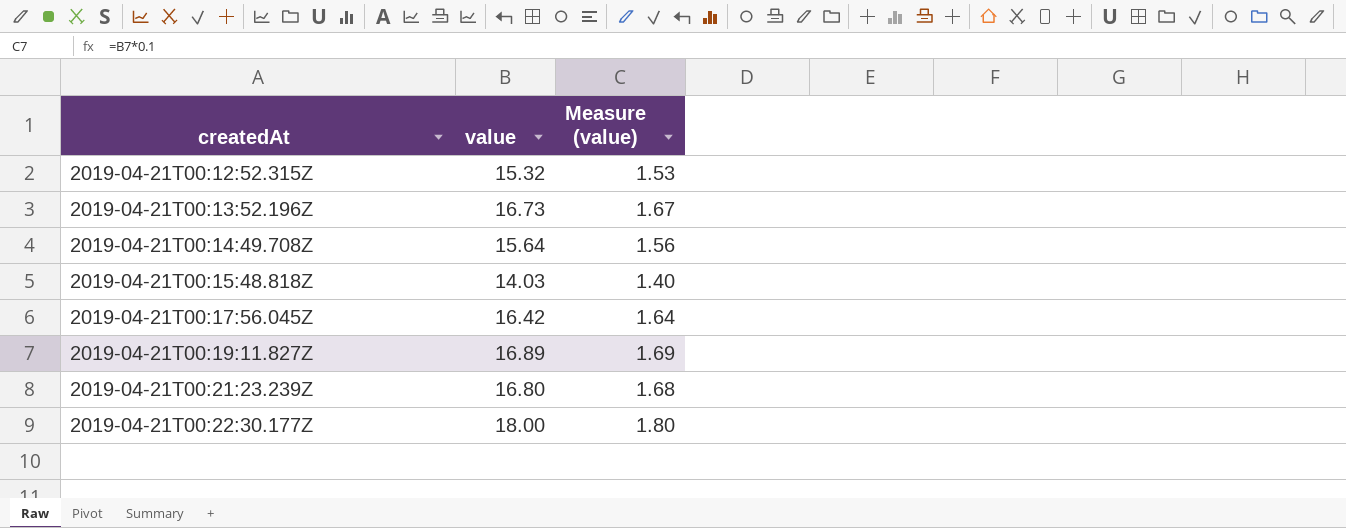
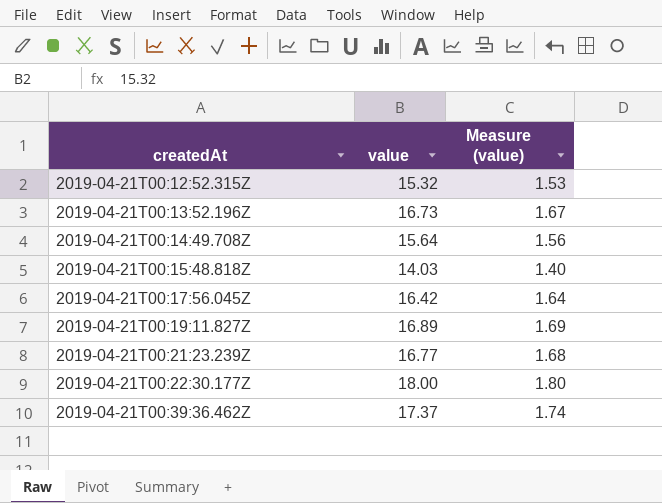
2019-04-21T00:21:23.239Z | value: 16.80 -> 16.77
row 2019-04-21T00:39:36.462Z: none -> 17.37 | 1.74

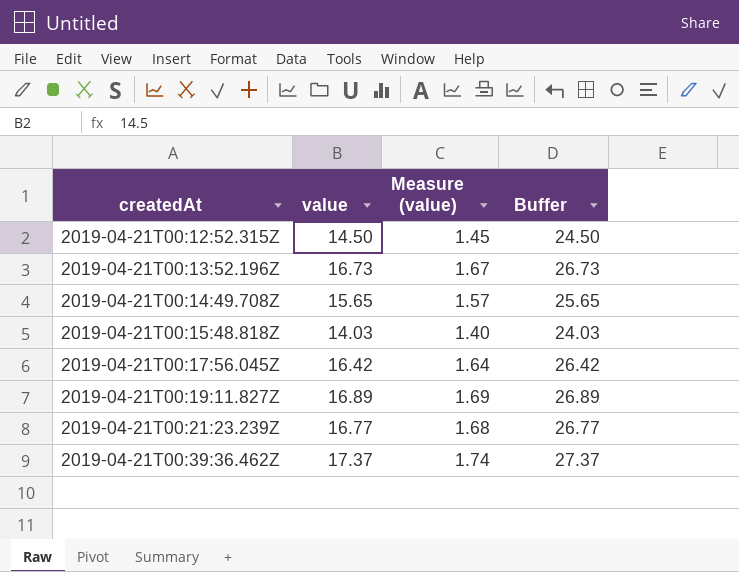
column Buffer | formula: none -> [value] + 10
row 2019-04-21T00:22:30.177Z: 18.00 | 1.80 -> none
2019-04-21T00:12:52.315Z | value: 15.32 -> 14.50
2019-04-21T00:12:52.315Z | Measure (value): 1.53 -> 1.45
2019-04-21T00:14:49.708Z | value: 15.64 -> 15.65
2019-04-21T00:14:49.708Z | Measure (value): 1.56 -> 1.57

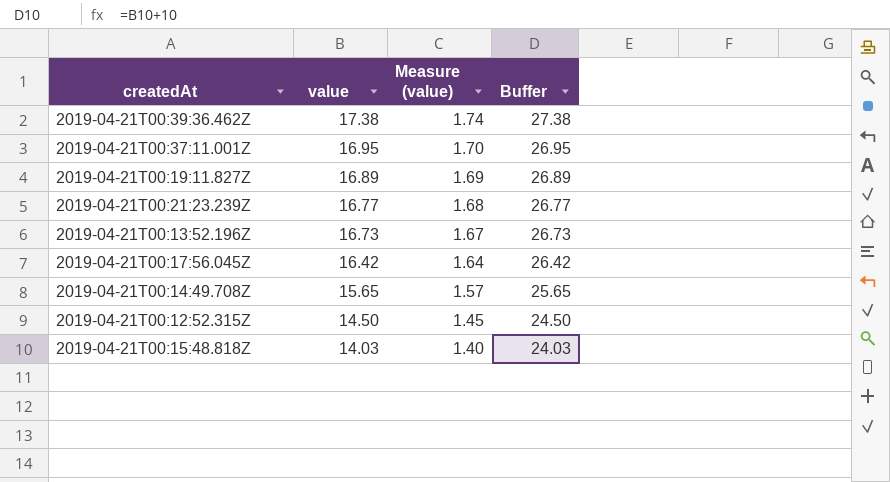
row order: createdAt ascending -> value descending
2019-04-21T00:39:36.462Z | value: 17.37 -> 17.38
2019-04-21T00:39:36.462Z | Buffer: 27.37 -> 27.38
row 2019-04-21T00:37:11.001Z: none -> 16.95 | 1.70 | 26.95

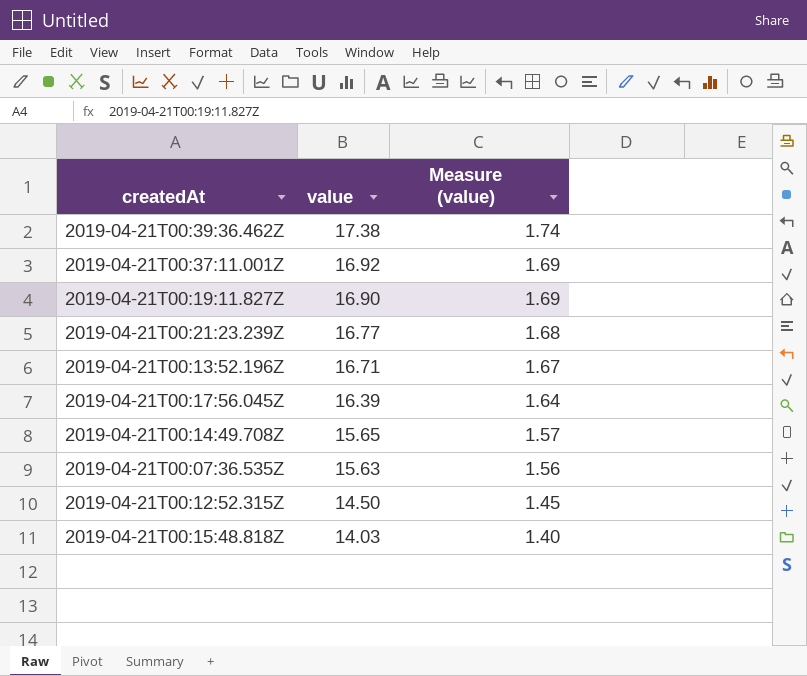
column Buffer | formula: [value] + 10 -> none
2019-04-21T00:37:11.001Z | value: 16.95 -> 16.92
2019-04-21T00:37:11.001Z | Measure (value): 1.70 -> 1.69
2019-04-21T00:19:11.827Z | value: 16.89 -> 16.90
2019-04-21T00:13:52.196Z | value: 16.73 -> 16.71
2019-04-21T00:17:56.045Z | value: 16.42 -> 16.39
row 2019-04-21T00:07:36.535Z: none -> 15.63 | 1.56

